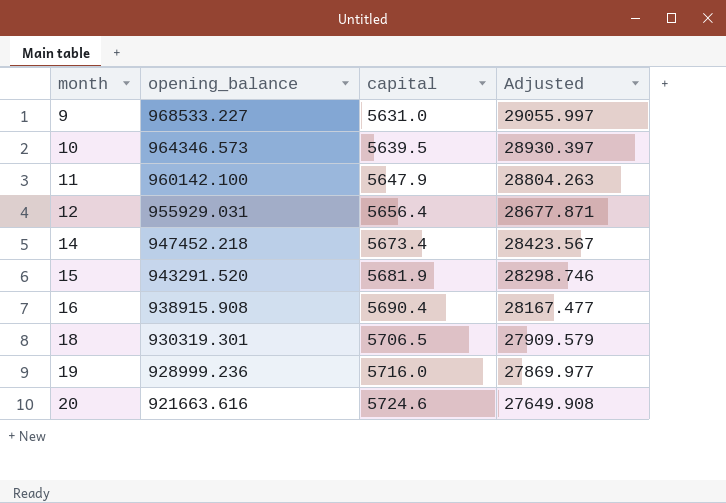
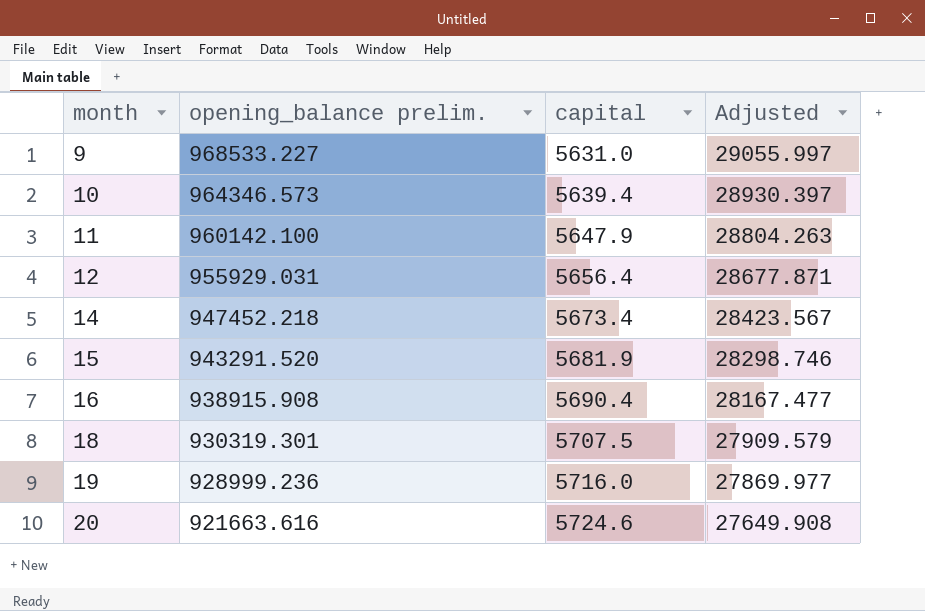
column name: opening_balance -> opening_balance prelim.
10 | capital: 5639.5 -> 5639.4
18 | capital: 5706.5 -> 5707.5

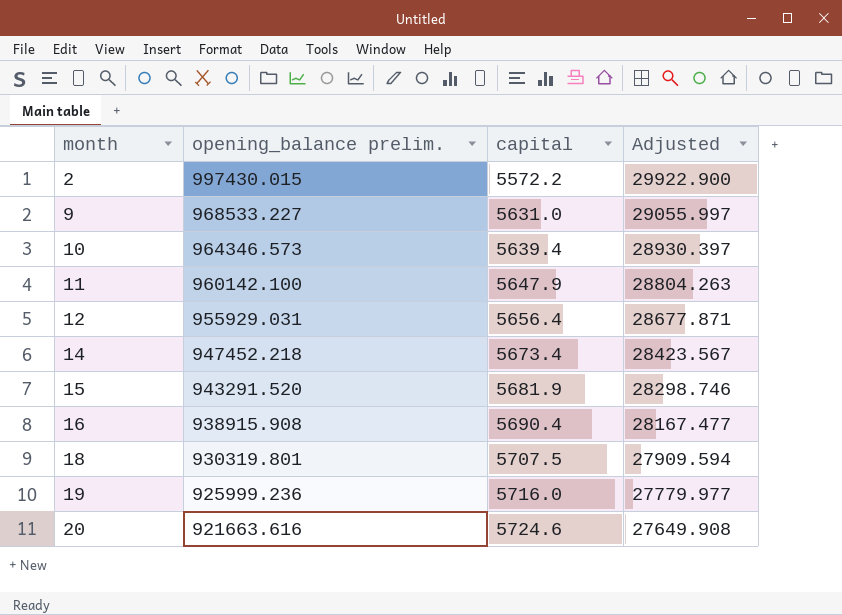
row 2: none -> 997430.015 | 5572.2 | 29922.900
18 | opening_balance prelim.: 930319.301 -> 930319.801
18 | Adjusted: 27909.579 -> 27909.594
19 | opening_balance prelim.: 928999.236 -> 925999.236
19 | Adjusted: 27869.977 -> 27779.977

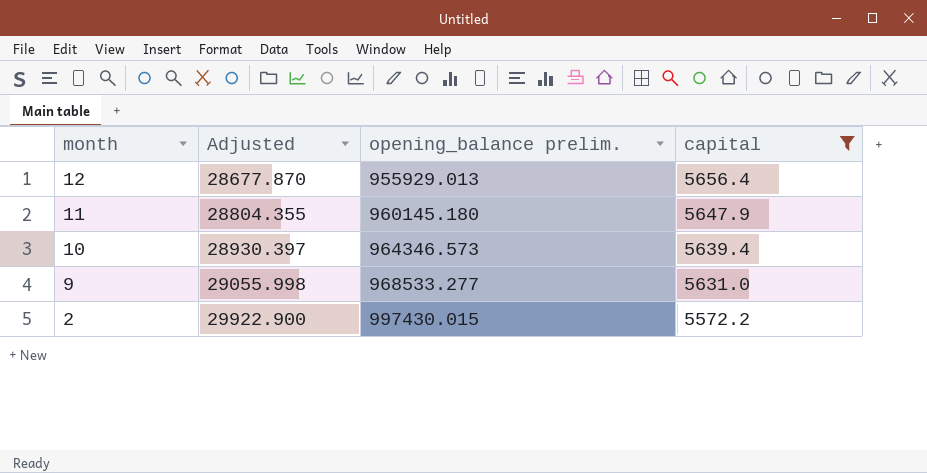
filter: none -> capital <= 5656.4
row order: month ascending -> month descending
column Adjusted | position: 4 -> 2
12 | Adjusted: 28677.871 -> 28677.870
12 | opening_balance prelim.: 955929.031 -> 955929.013
11 | Adjusted: 28804.263 -> 28804.355
11 | opening_balance prelim.: 960142.100 -> 960145.180
9 | Adjusted: 29055.997 -> 29055.998
9 | opening_balance prelim.: 968533.227 -> 968533.277

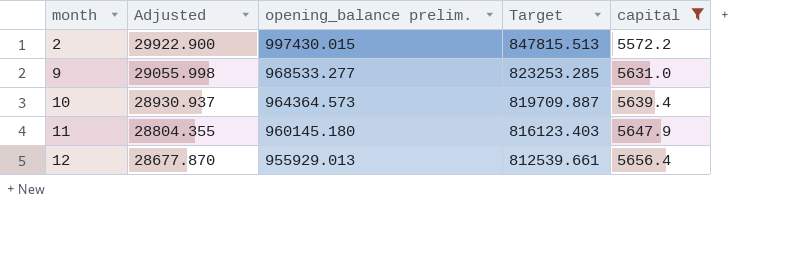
row order: month descending -> month ascending
column Target | formula: none -> [opening_balance prelim.] * 0.85
10 | Adjusted: 28930.397 -> 28930.937
10 | opening_balance prelim.: 964346.573 -> 964364.573

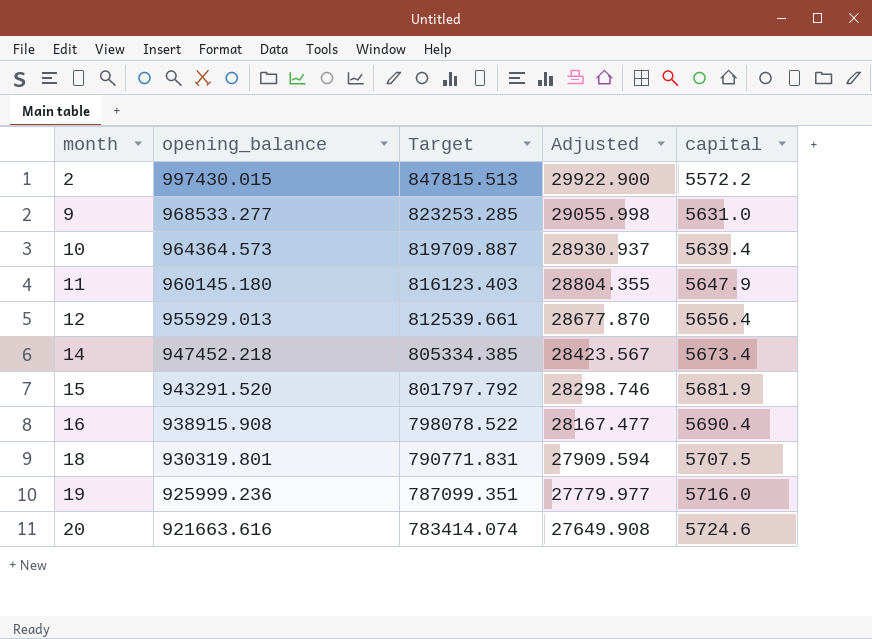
filter: capital <= 5656.4 -> none
column name: opening_balance prelim. -> opening_balance
column Adjusted | position: 2 -> 4

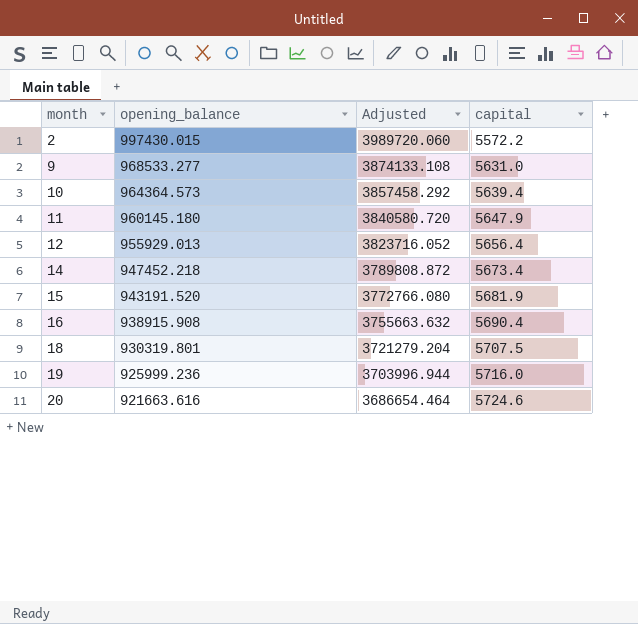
column Target | formula: [opening_balance] * 0.85 -> none
column Adjusted | formula: [opening_balance] * 0.03 -> [opening_balance] * 4
15 | opening_balance: 943291.520 -> 943191.520

